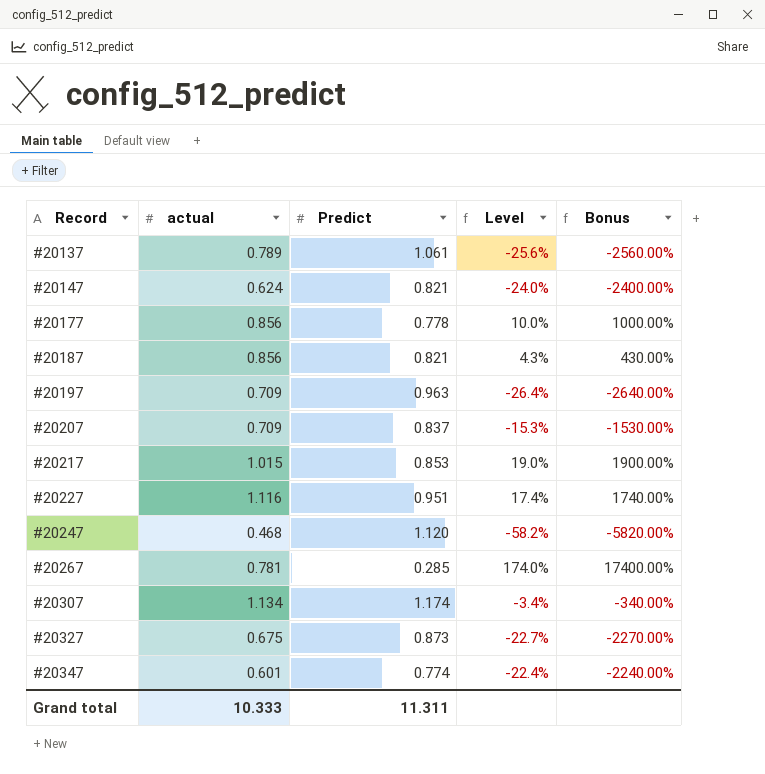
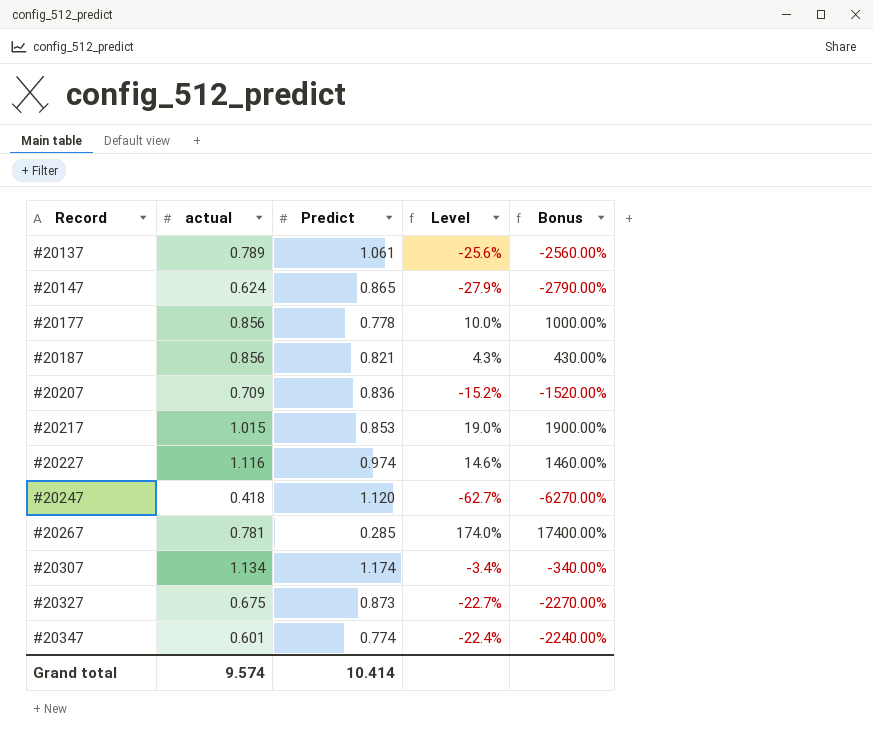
row #20197: 0.709 | 0.963 | -26.4% | -2640.00% -> none
#20147 | Predict: 0.821 -> 0.865
#20147 | Level: -24.0% -> -27.9%
#20147 | Bonus: -2400.00% -> -2790.00%
#20207 | Predict: 0.837 -> 0.836
#20207 | Level: -15.3% -> -15.2%
#20207 | Bonus: -1530.00% -> -1520.00%
#20227 | Predict: 0.951 -> 0.974
#20227 | Level: 17.4% -> 14.6%
#20227 | Bonus: 1740.00% -> 1460.00%
#20247 | actual: 0.468 -> 0.418
#20247 | Level: -58.2% -> -62.7%
#20247 | Bonus: -5820.00% -> -6270.00%
Grand total | actual: 10.333 -> 9.574
Grand total | Predict: 11.311 -> 10.414

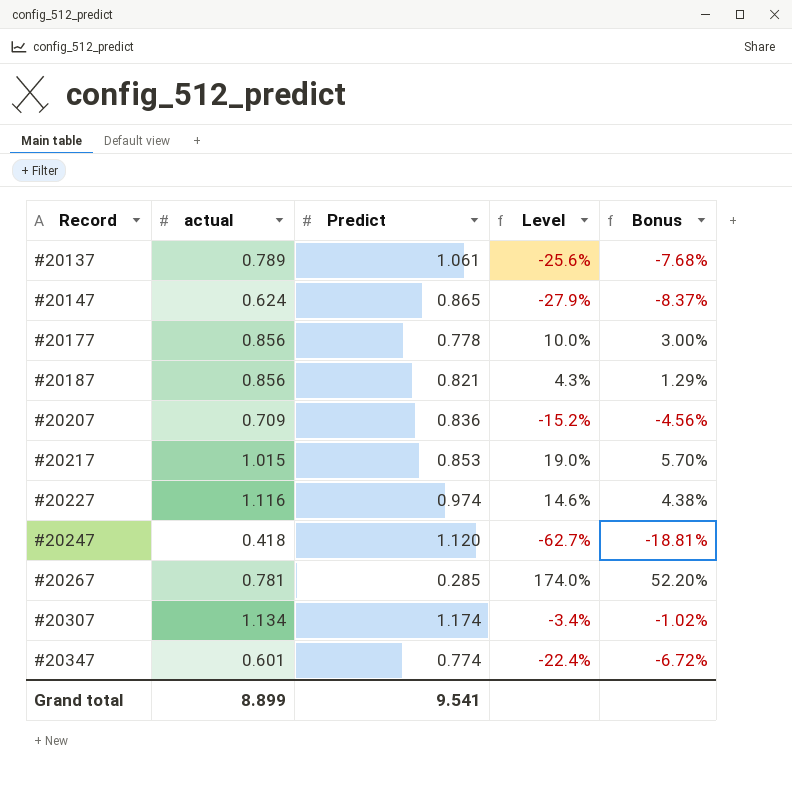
column Bonus | formula: [Level] * 100 -> [Level] * 0.3
row #20327: 0.675 | 0.873 | -22.7% | -2270.00% -> none
Grand total | actual: 9.574 -> 8.899
Grand total | Predict: 10.414 -> 9.541

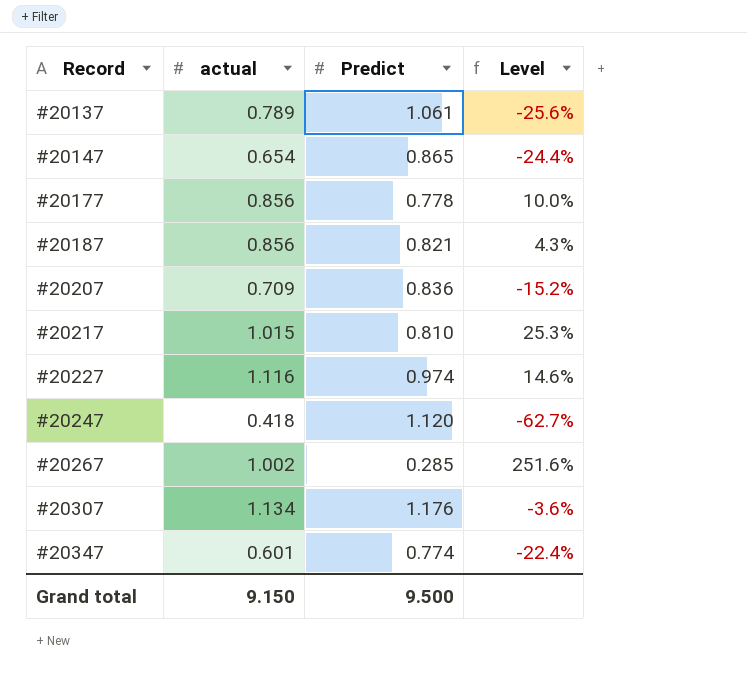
column Bonus | formula: [Level] * 0.3 -> none
#20147 | actual: 0.624 -> 0.654
#20147 | Level: -27.9% -> -24.4%
#20217 | Predict: 0.853 -> 0.810
#20217 | Level: 19.0% -> 25.3%
#20267 | actual: 0.781 -> 1.002
#20267 | Level: 174.0% -> 251.6%
#20307 | Predict: 1.174 -> 1.176
#20307 | Level: -3.4% -> -3.6%
Grand total | actual: 8.899 -> 9.150
Grand total | Predict: 9.541 -> 9.500

